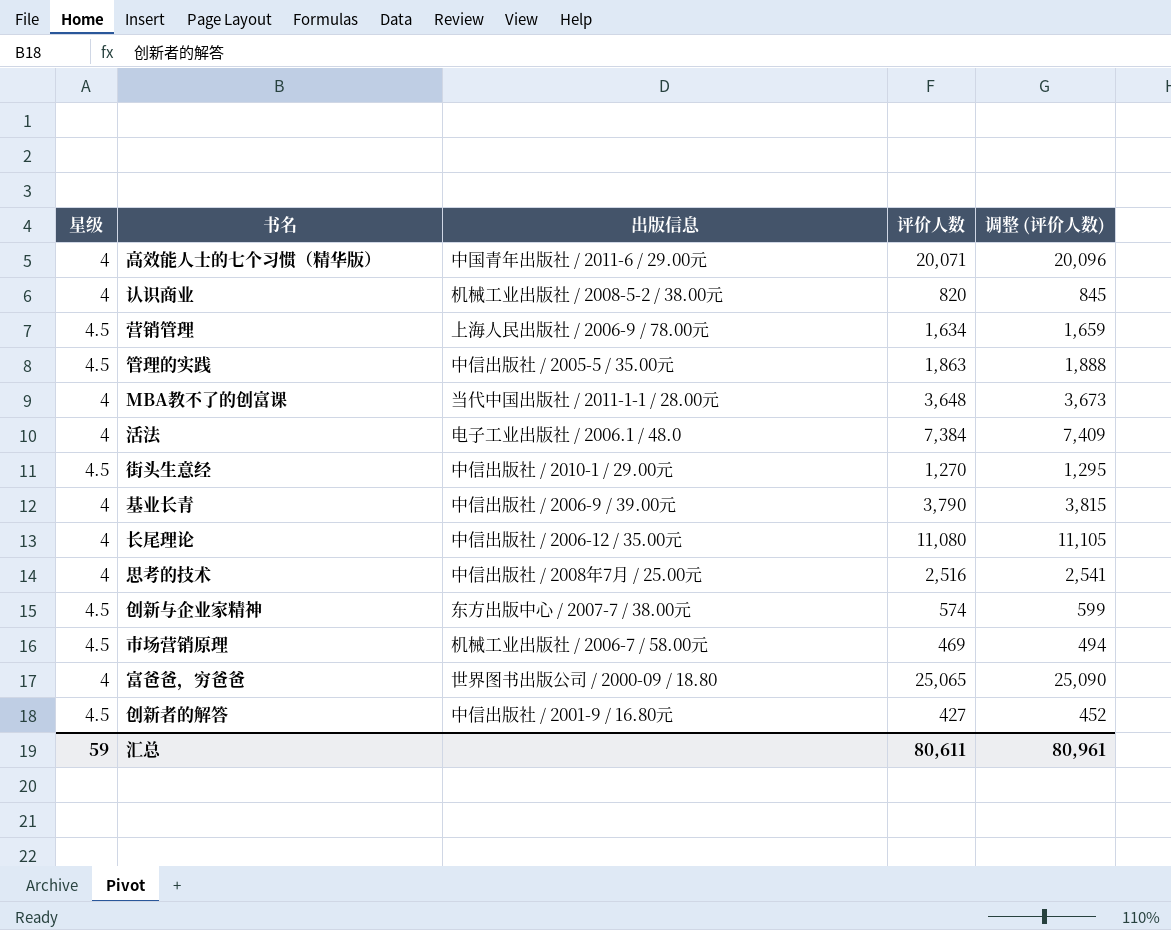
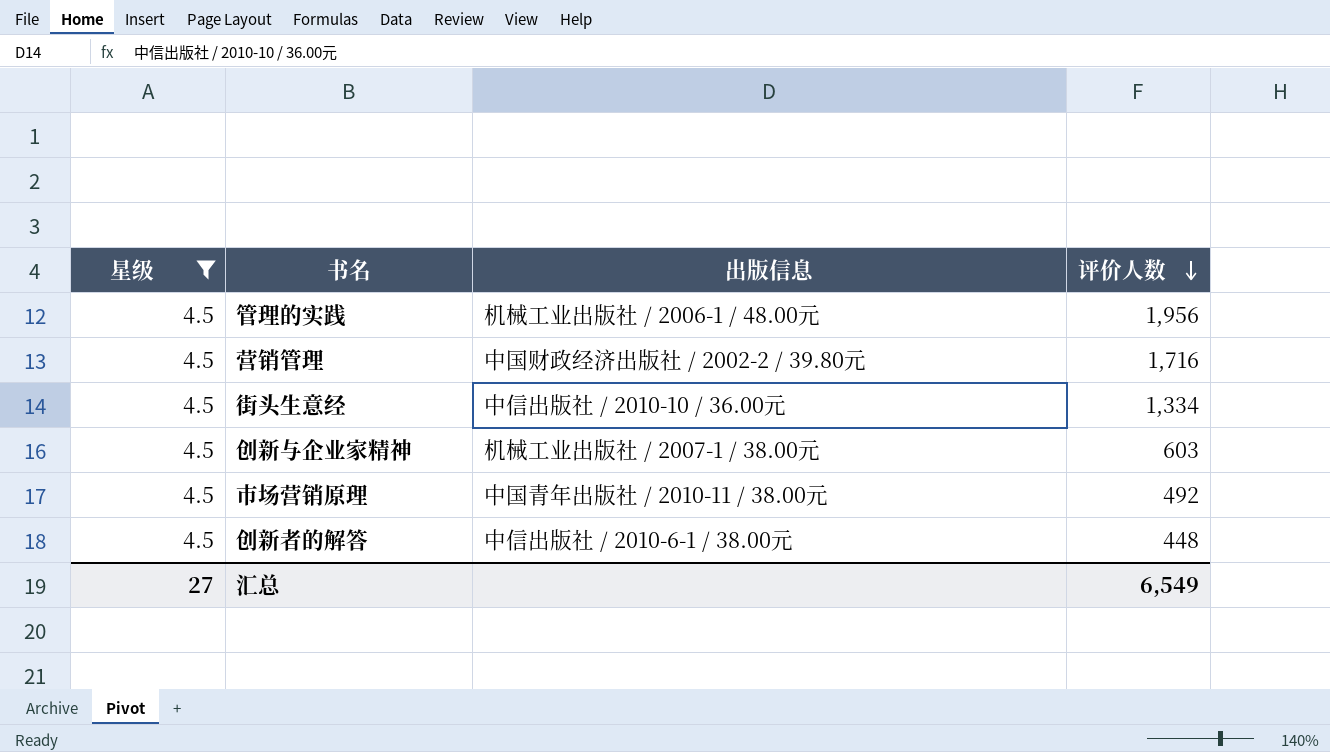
filter: none -> 星级 = 4.5
row order: none -> 评价人数 descending
column 调整 (评价人数) | formula: [评价人数] + 25 -> none
管理的实践 | 出版信息: 中信出版社 / 2005-5 / 35.00元 -> 机械工业出版社 / 2006-1 / 48.00元
管理的实践 | 评价人数: 1,863 -> 1,956
营销管理 | 出版信息: 上海人民出版社 / 2006-9 / 78.00元 -> 中国财政经济出版社 / 2002-2 / 39.80元
营销管理 | 评价人数: 1,634 -> 1,716
街头生意经 | 出版信息: 中信出版社 / 2010-1 / 29.00元 -> 中信出版社 / 2010-10 / 36.00元
街头生意经 | 评价人数: 1,270 -> 1,334
创新与企业家精神 | 出版信息: 东方出版中心 / 2007-7 / 38.00元 -> 机械工业出版社 / 2007-1 / 38.00元
创新与企业家精神 | 评价人数: 574 -> 603
市场营销原理 | 出版信息: 机械工业出版社 / 2006-7 / 58.00元 -> 中国青年出版社 / 2010-11 / 38.00元
市场营销原理 | 评价人数: 469 -> 492
创新者的解答 | 出版信息: 中信出版社 / 2001-9 / 16.80元 -> 中信出版社 / 2010-6-1 / 38.00元
创新者的解答 | 评价人数: 427 -> 448
汇总 | 星级: 59 -> 27
汇总 | 评价人数: 80,611 -> 6,549

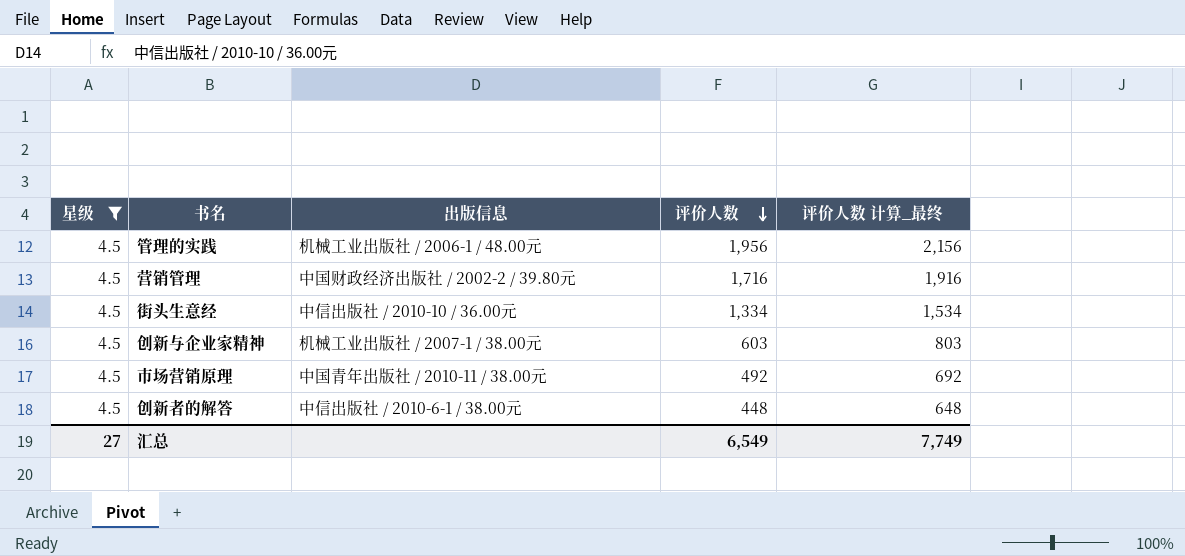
column 评价人数 计算_最终 | formula: none -> [评价人数] + 200

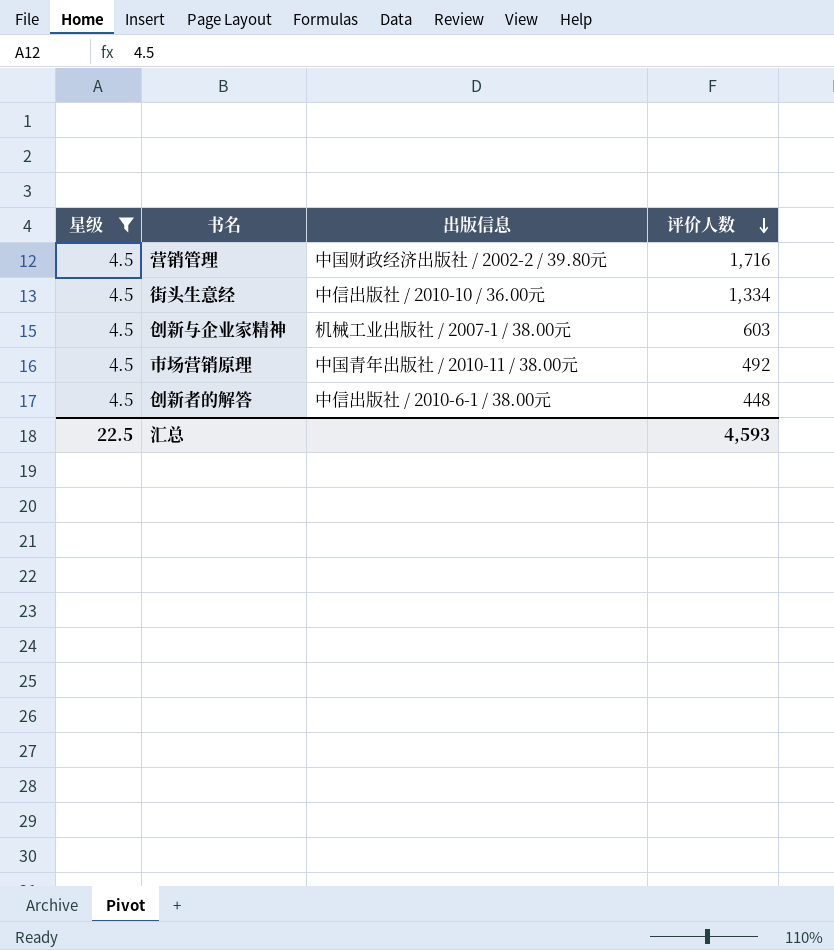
column 评价人数 计算_最终 | formula: [评价人数] + 200 -> none
row 管理的实践: 4.5 | 机械工业出版社 / 2006-1 / 48.00元 | 1,956 | 2,156 -> none
汇总 | 星级: 27 -> 22.5
汇总 | 评价人数: 6,549 -> 4,593

